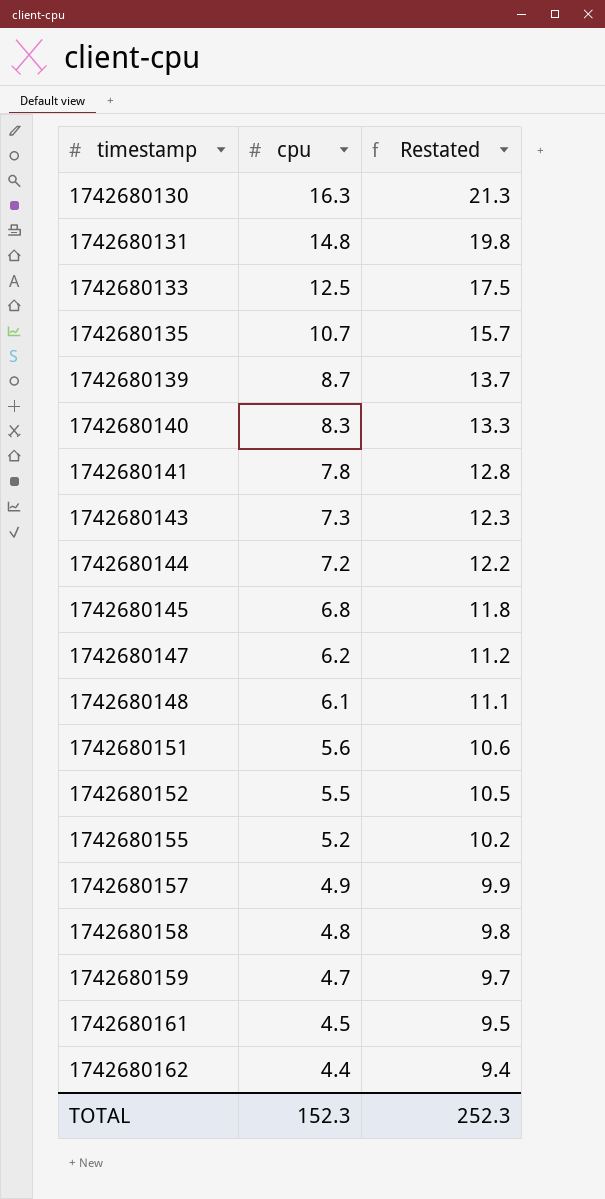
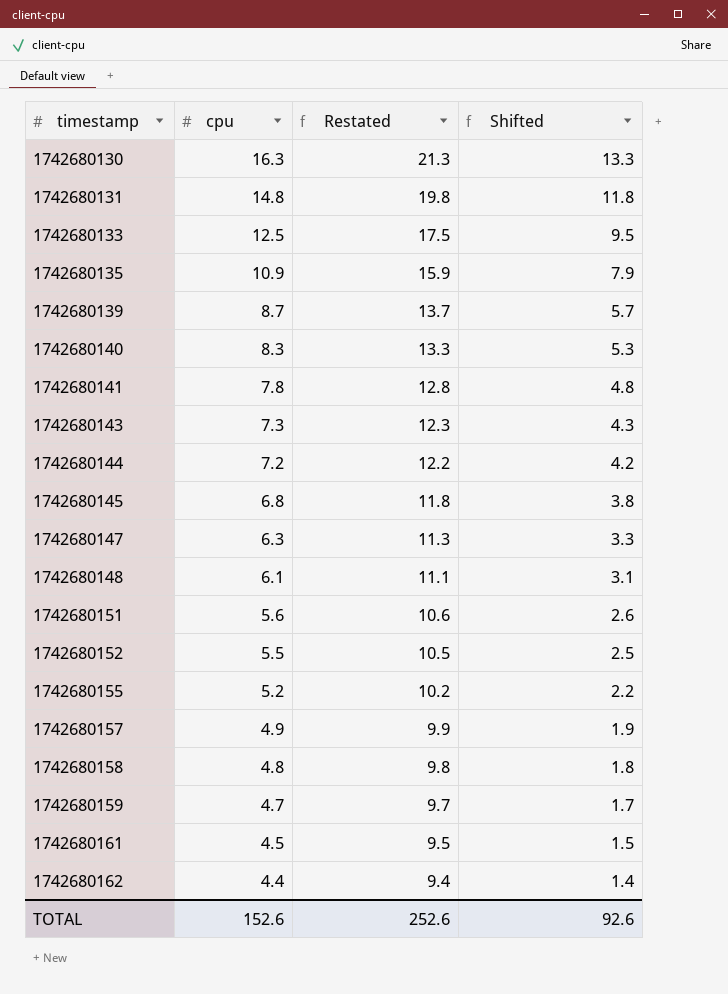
column Shifted | formula: none -> [cpu] - 3
1742680135 | cpu: 10.7 -> 10.9
1742680135 | Restated: 15.7 -> 15.9
1742680147 | cpu: 6.2 -> 6.3
1742680147 | Restated: 11.2 -> 11.3
TOTAL | cpu: 152.3 -> 152.6
TOTAL | Restated: 252.3 -> 252.6

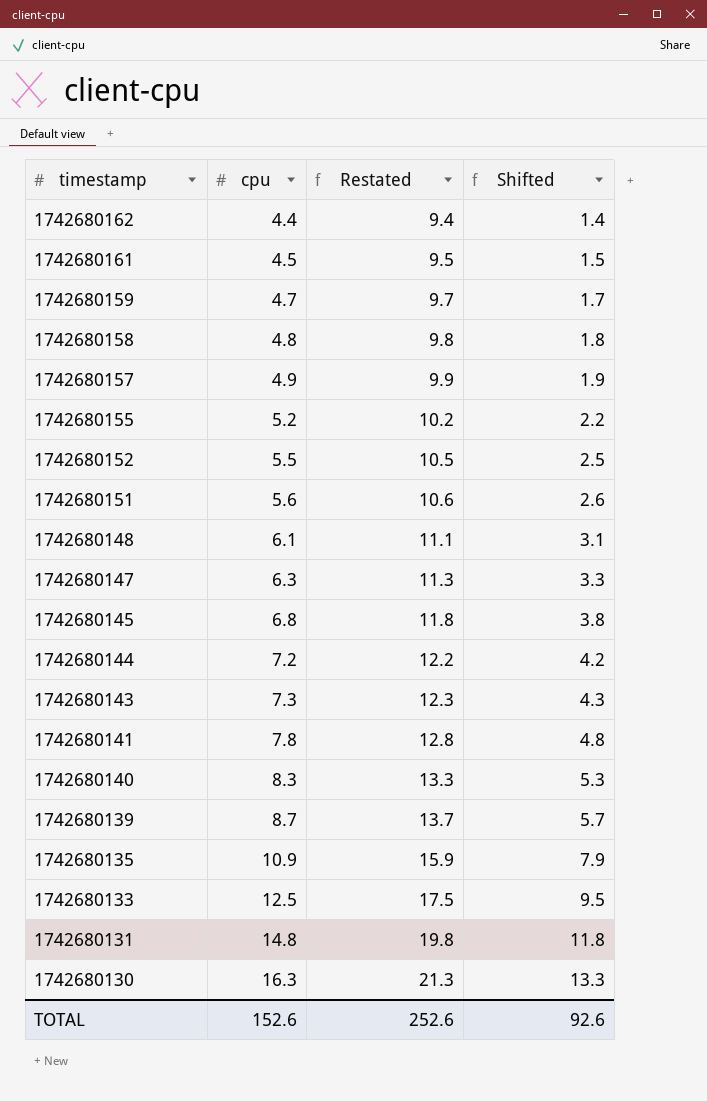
row order: timestamp ascending -> timestamp descending

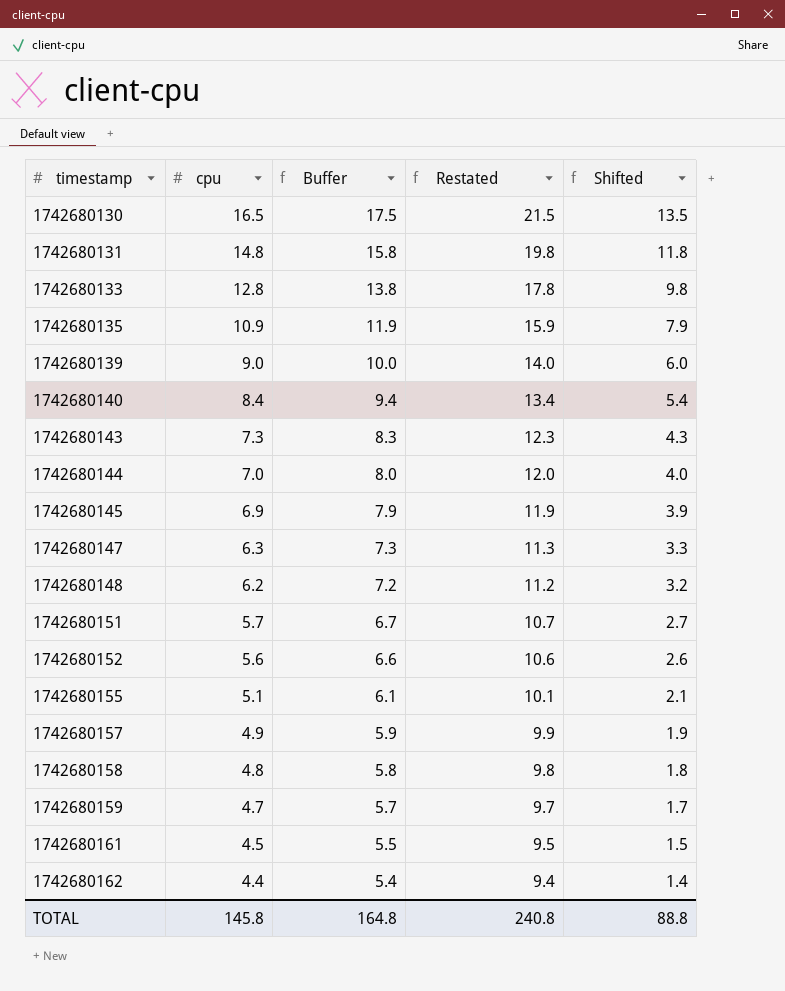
row order: timestamp descending -> timestamp ascending
column Buffer | formula: none -> [cpu] + 1
row 1742680141: 7.8 | 12.8 | 4.8 -> none
1742680130 | cpu: 16.3 -> 16.5
1742680130 | Restated: 21.3 -> 21.5
1742680130 | Shifted: 13.3 -> 13.5
1742680133 | cpu: 12.5 -> 12.8
1742680133 | Restated: 17.5 -> 17.8
1742680133 | Shifted: 9.5 -> 9.8
1742680139 | cpu: 8.7 -> 9.0
1742680139 | Restated: 13.7 -> 14.0
1742680139 | Shifted: 5.7 -> 6.0
1742680140 | cpu: 8.3 -> 8.4
1742680140 | Restated: 13.3 -> 13.4
1742680140 | Shifted: 5.3 -> 5.4
1742680144 | cpu: 7.2 -> 7.0
1742680144 | Restated: 12.2 -> 12.0
1742680144 | Shifted: 4.2 -> 4.0
1742680145 | cpu: 6.8 -> 6.9
1742680145 | Restated: 11.8 -> 11.9
1742680145 | Shifted: 3.8 -> 3.9
1742680148 | cpu: 6.1 -> 6.2
1742680148 | Restated: 11.1 -> 11.2
1742680148 | Shifted: 3.1 -> 3.2
1742680151 | cpu: 5.6 -> 5.7
1742680151 | Restated: 10.6 -> 10.7
1742680151 | Shifted: 2.6 -> 2.7
1742680152 | cpu: 5.5 -> 5.6
1742680152 | Restated: 10.5 -> 10.6
1742680152 | Shifted: 2.5 -> 2.6
1742680155 | cpu: 5.2 -> 5.1
1742680155 | Restated: 10.2 -> 10.1
1742680155 | Shifted: 2.2 -> 2.1
TOTAL | cpu: 152.6 -> 145.8
TOTAL | Restated: 252.6 -> 240.8
TOTAL | Shifted: 92.6 -> 88.8

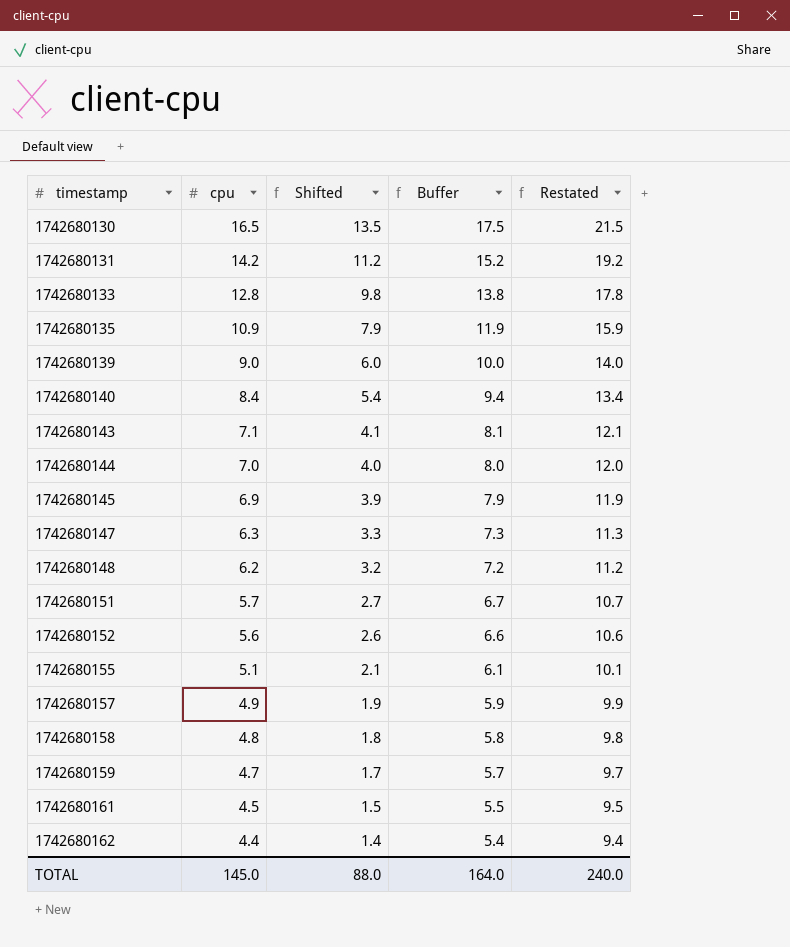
column Shifted | position: 5 -> 3
1742680131 | cpu: 14.8 -> 14.2
1742680131 | Shifted: 11.8 -> 11.2
1742680131 | Buffer: 15.8 -> 15.2
1742680131 | Restated: 19.8 -> 19.2
1742680143 | cpu: 7.3 -> 7.1
1742680143 | Shifted: 4.3 -> 4.1
1742680143 | Buffer: 8.3 -> 8.1
1742680143 | Restated: 12.3 -> 12.1
TOTAL | cpu: 145.8 -> 145.0
TOTAL | Shifted: 88.8 -> 88.0
TOTAL | Buffer: 164.8 -> 164.0
TOTAL | Restated: 240.8 -> 240.0

